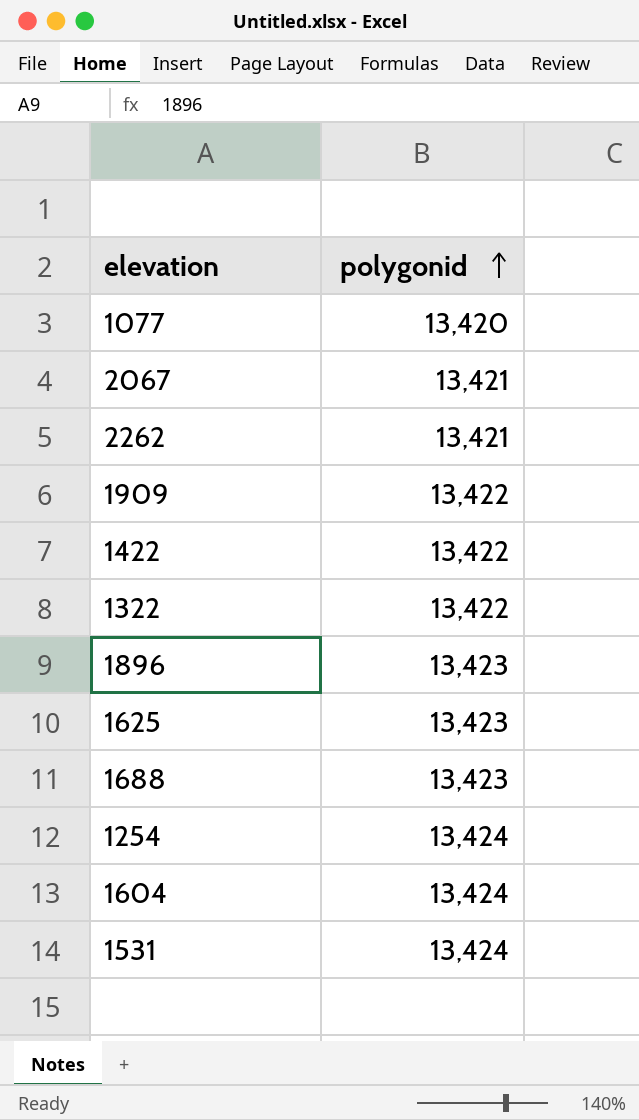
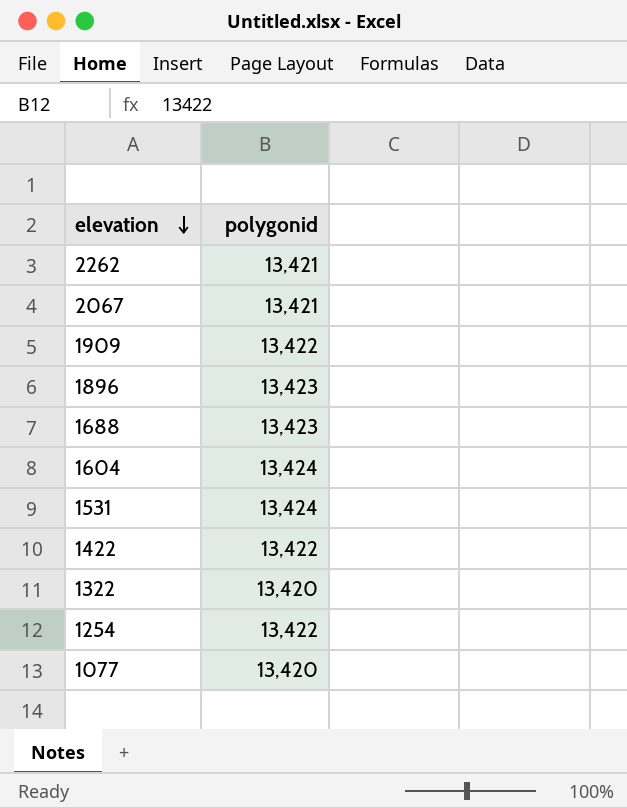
row order: polygonid ascending -> elevation descending
row 1625: 13,423 -> none
1322 | polygonid: 13,422 -> 13,420
1254 | polygonid: 13,424 -> 13,422

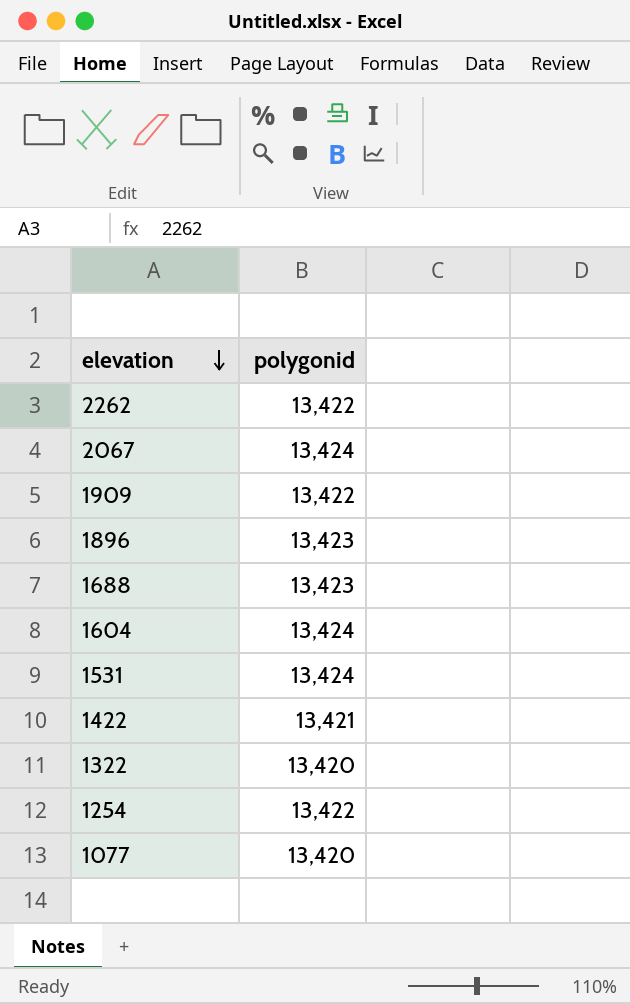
2262 | polygonid: 13,421 -> 13,422
2067 | polygonid: 13,421 -> 13,424
1422 | polygonid: 13,422 -> 13,421

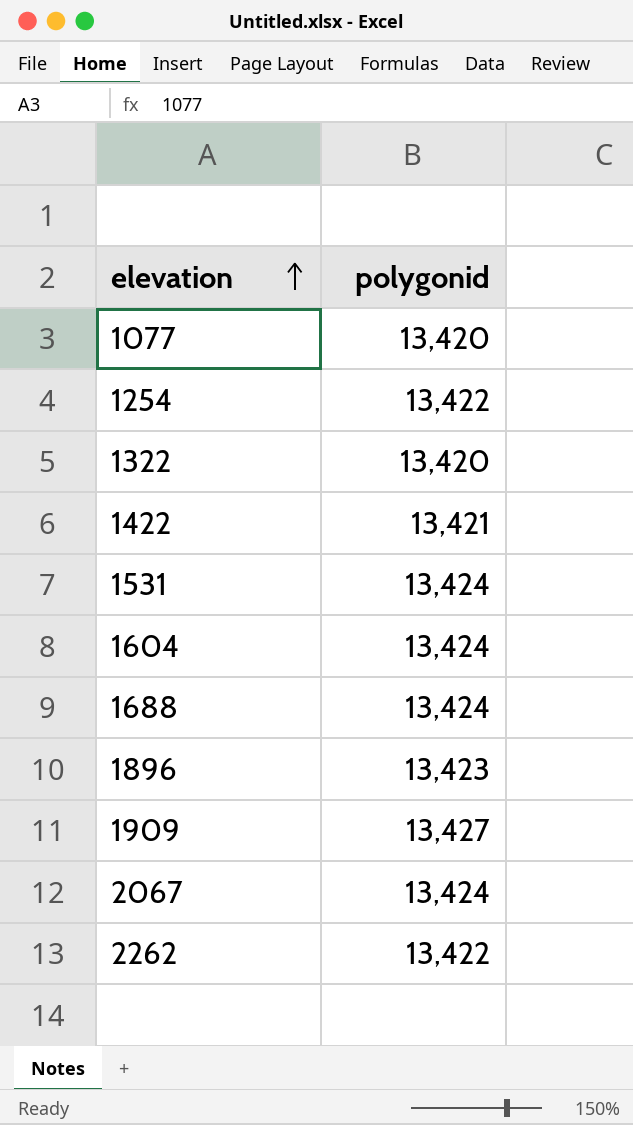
row order: elevation descending -> elevation ascending
1688 | polygonid: 13,423 -> 13,424
1909 | polygonid: 13,422 -> 13,427

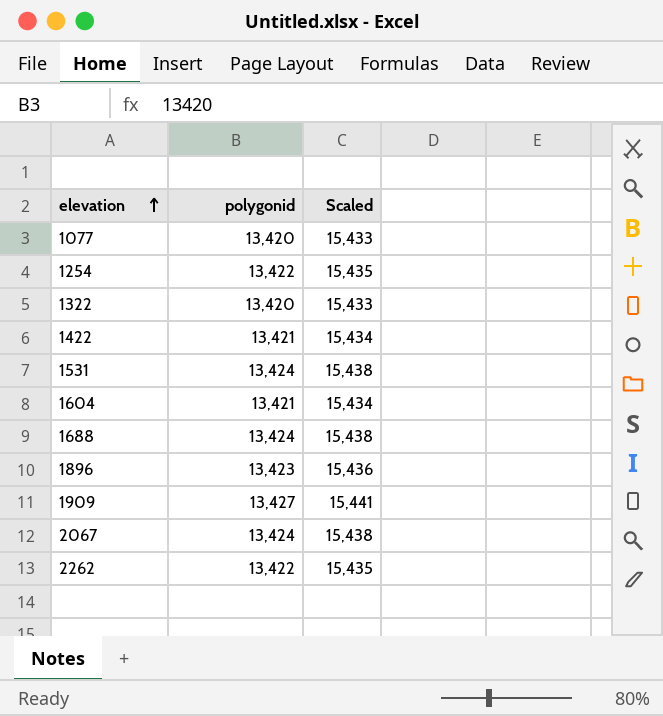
column Scaled | formula: none -> [polygonid] * 1.15
1604 | polygonid: 13,424 -> 13,421

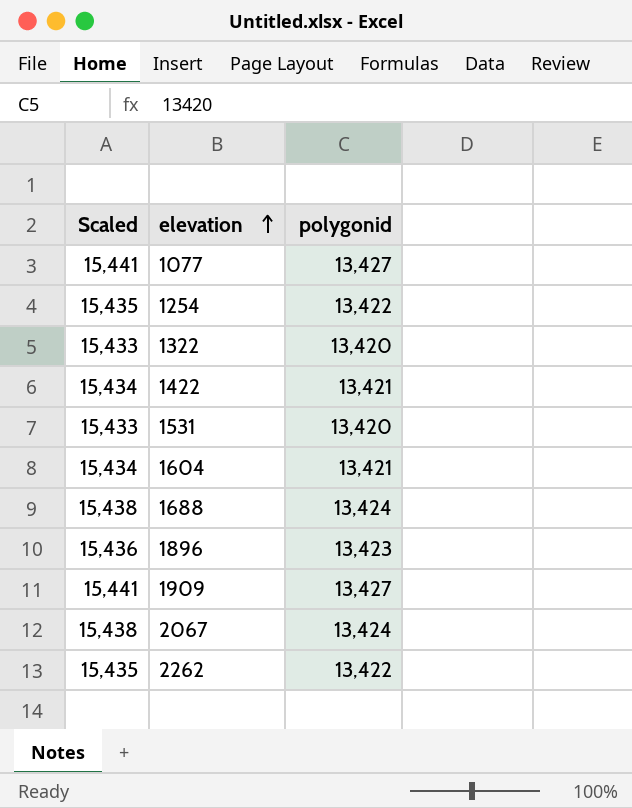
column Scaled | position: 3 -> 1
1077 | Scaled: 15,433 -> 15,441
1077 | polygonid: 13,420 -> 13,427
1531 | Scaled: 15,438 -> 15,433
1531 | polygonid: 13,424 -> 13,420

